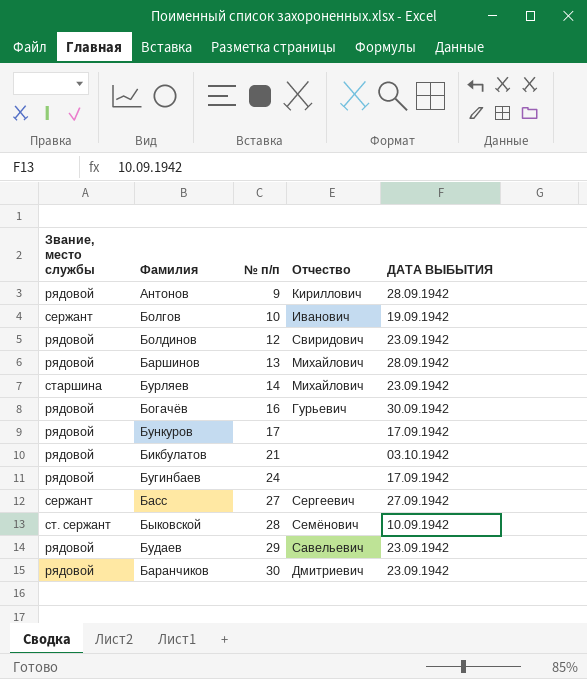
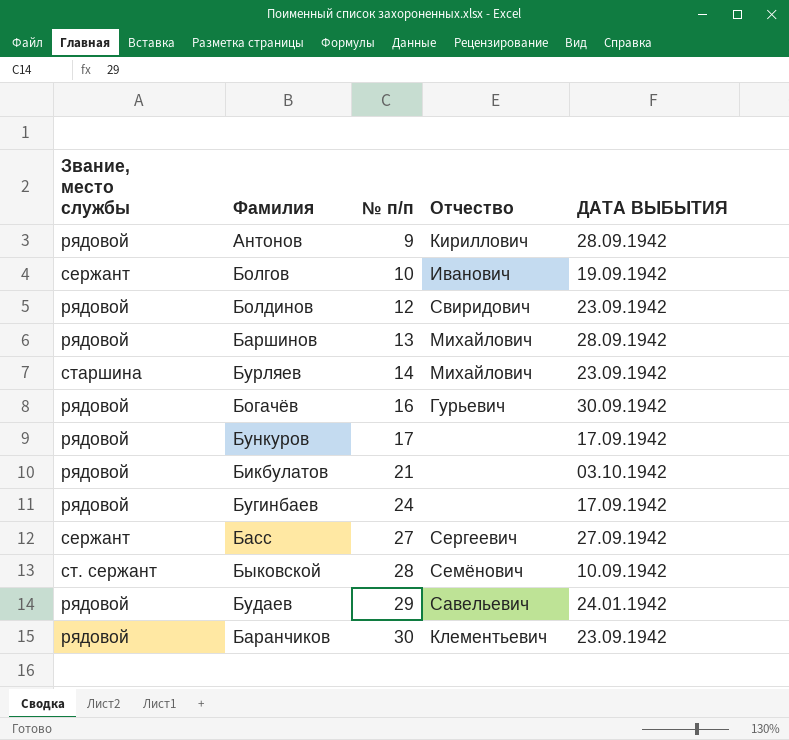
Будаев | ДАТА ВЫБЫТИЯ: 23.09.1942 -> 24.01.1942
Баранчиков | Отчество: Дмитриевич -> Клементьевич

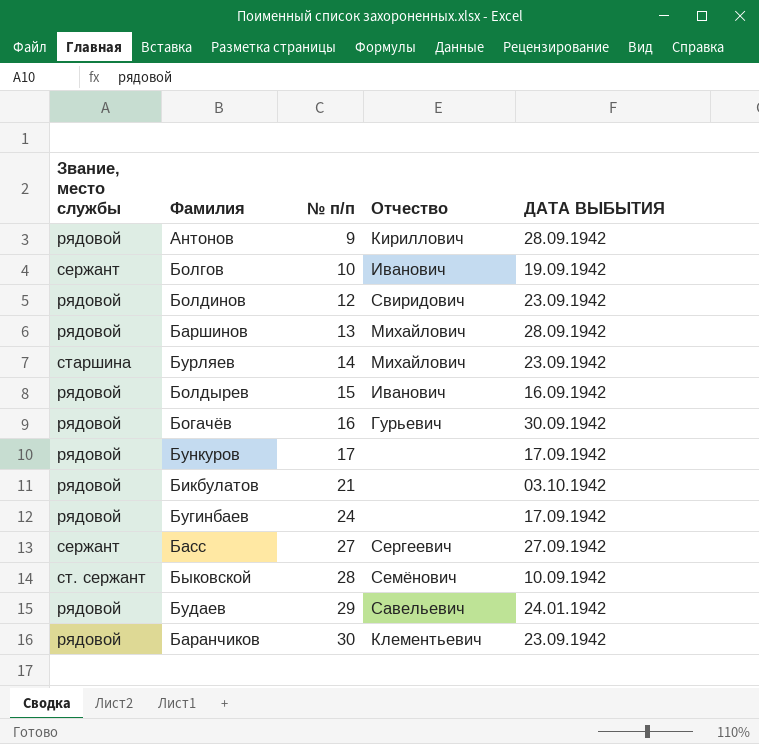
row Болдырев: none -> рядовой | 15 | Иванович | 16.09.1942

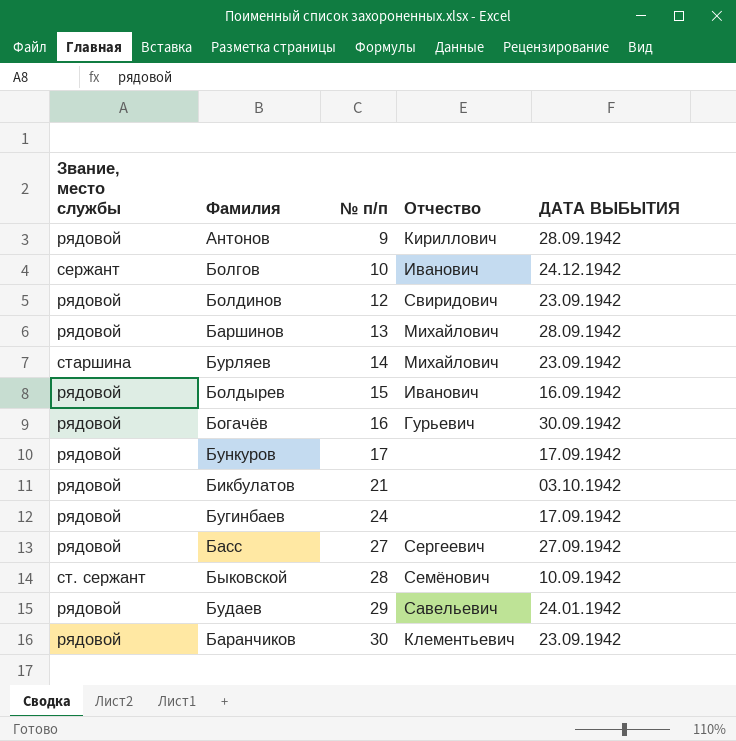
Болгов | ДАТА ВЫБЫТИЯ: 19.09.1942 -> 24.12.1942
Басс | Звание, место службы: сержант -> рядовой

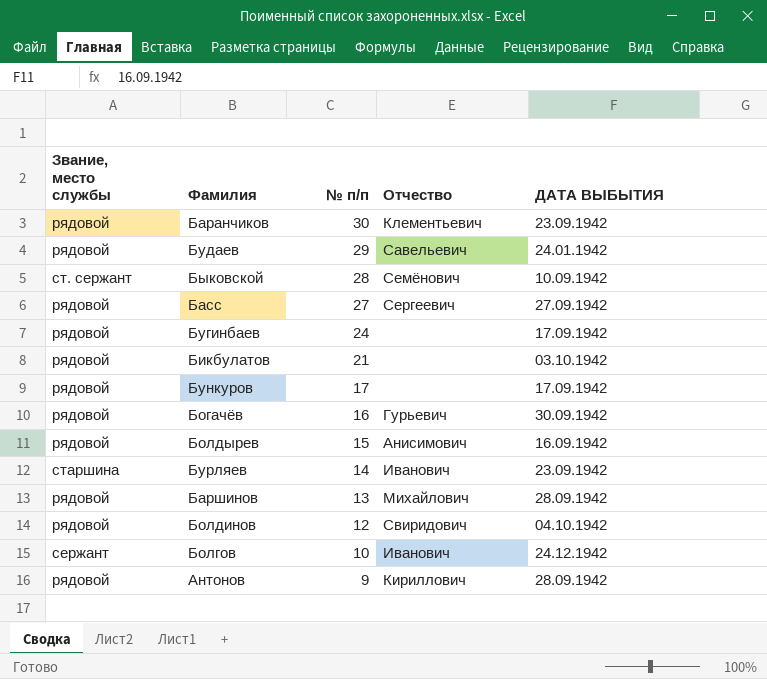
row order: № п/п ascending -> № п/п descending
Болдырев | Отчество: Иванович -> Анисимович
Бурляев | Отчество: Михайлович -> Иванович
Болдинов | ДАТА ВЫБЫТИЯ: 23.09.1942 -> 04.10.1942

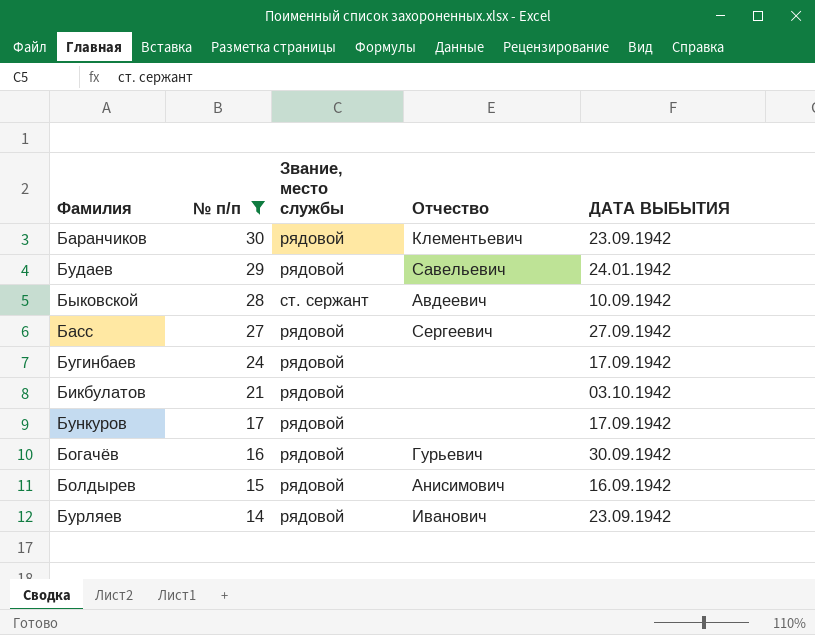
filter: none -> № п/п >= 14
column Звание, место службы | position: 1 -> 3
Быковской | Отчество: Семёнович -> Авдеевич
Бурляев | Звание, место службы: старшина -> рядовой

